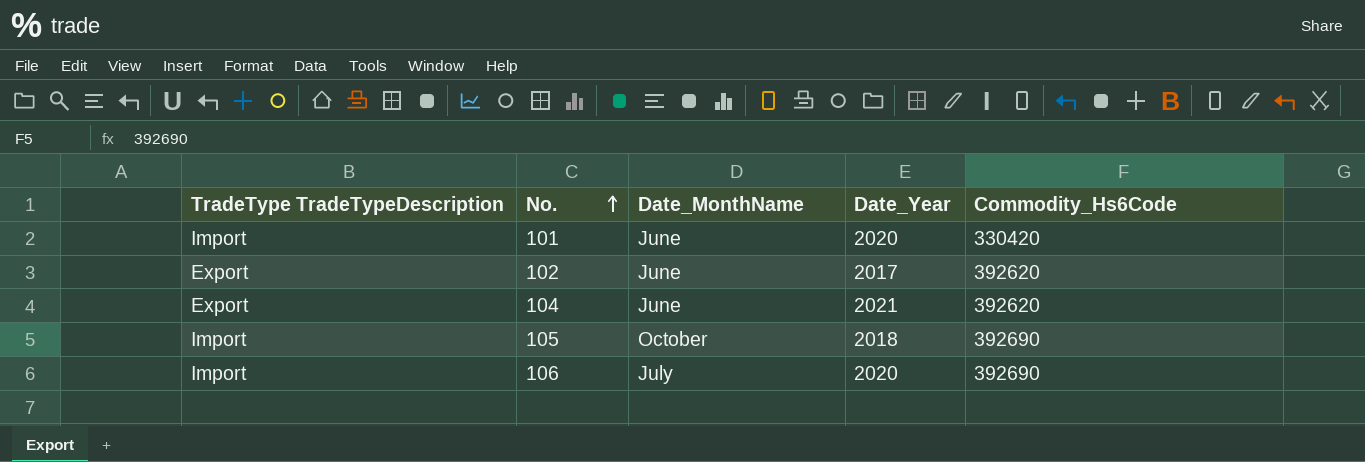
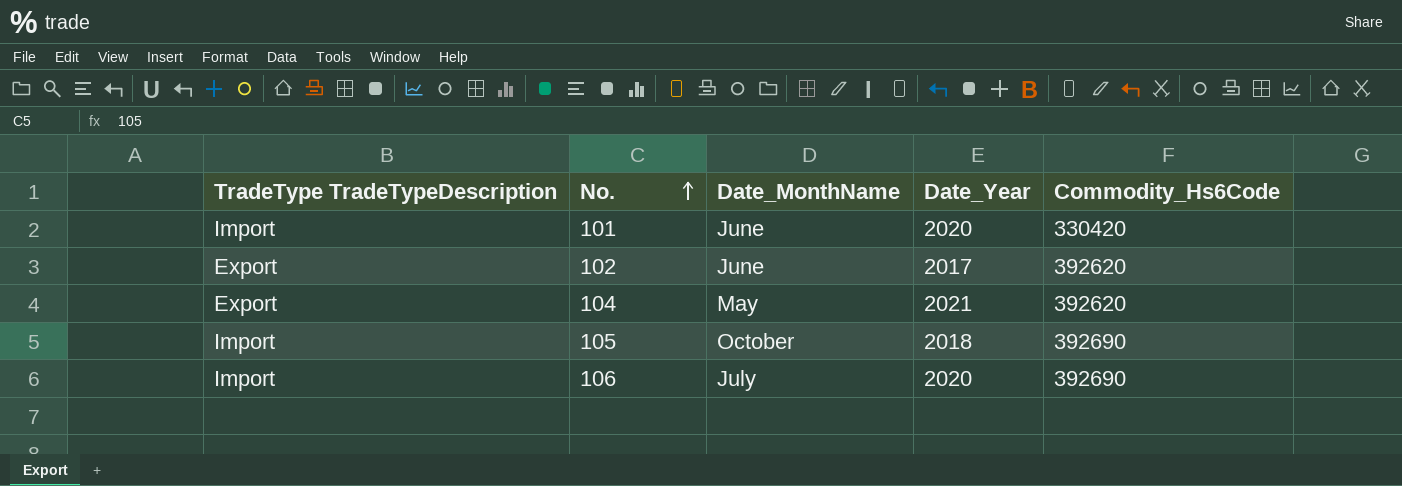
104 | Date_MonthName: June -> May

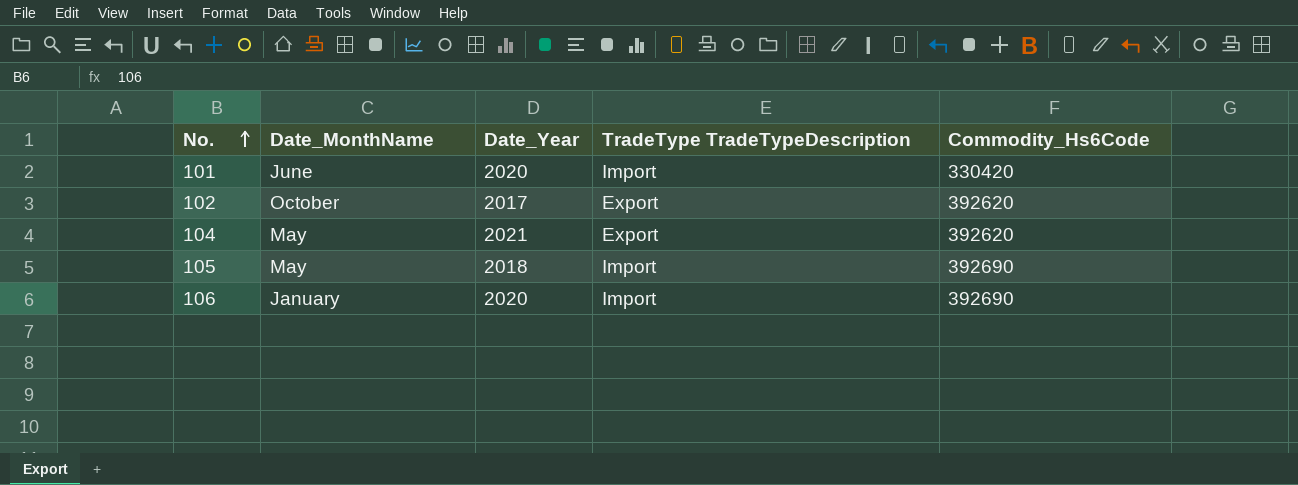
column TradeType TradeTypeDescription | position: 1 -> 4
102 | Date_MonthName: June -> October
105 | Date_MonthName: October -> May
106 | Date_MonthName: July -> January

